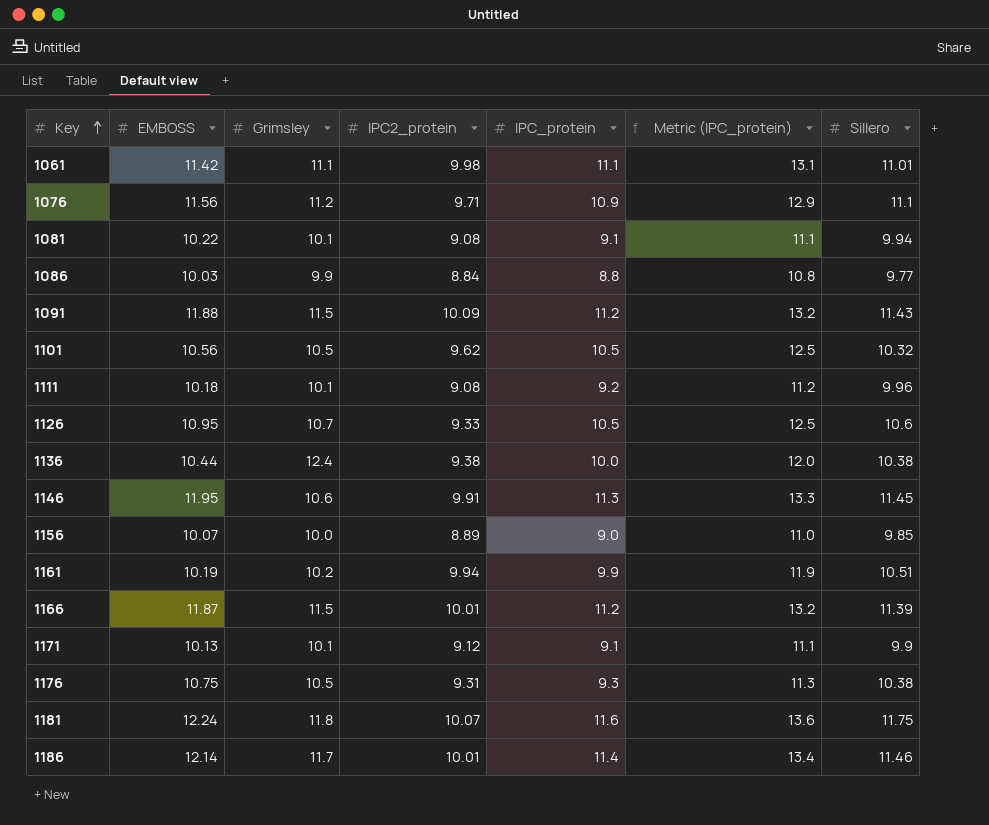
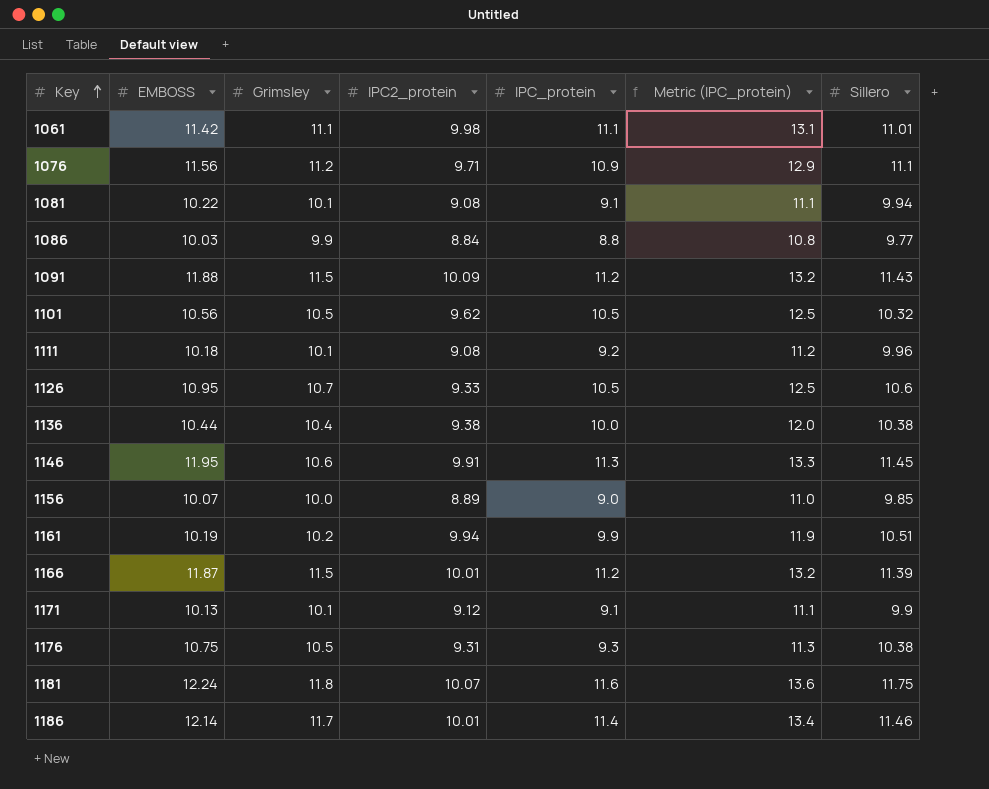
1136 | Grimsley: 12.4 -> 10.4

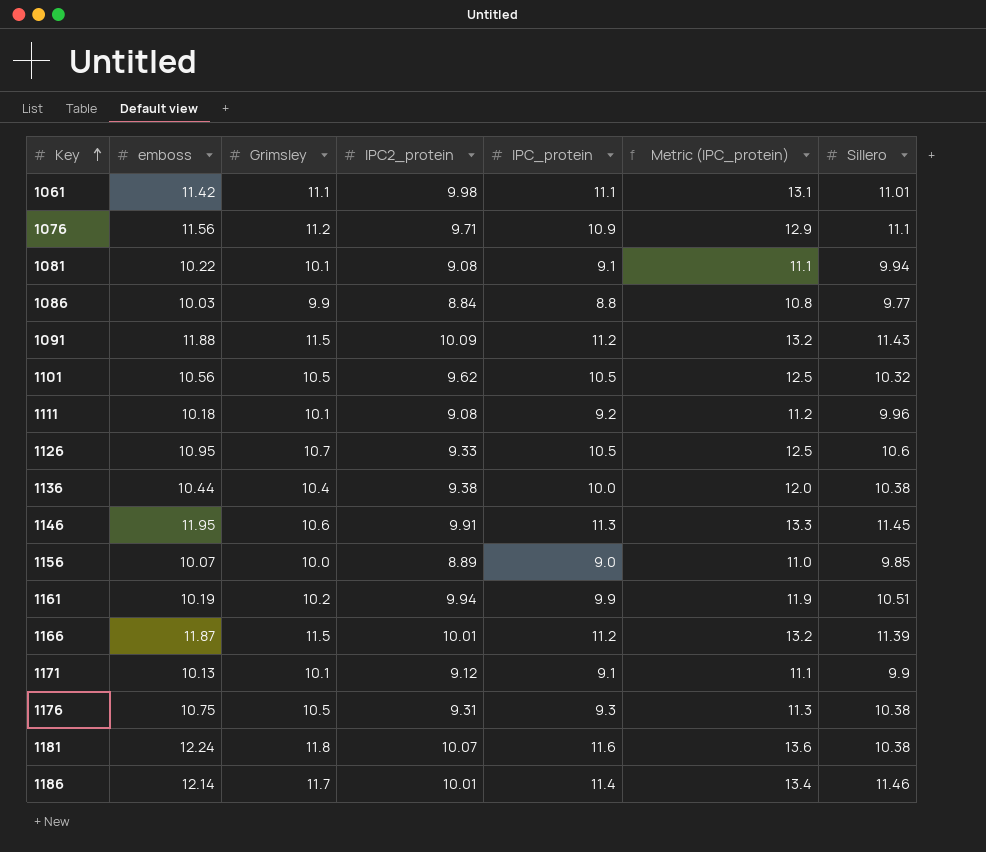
column name: EMBOSS -> emboss
1181 | Sillero: 11.75 -> 10.38

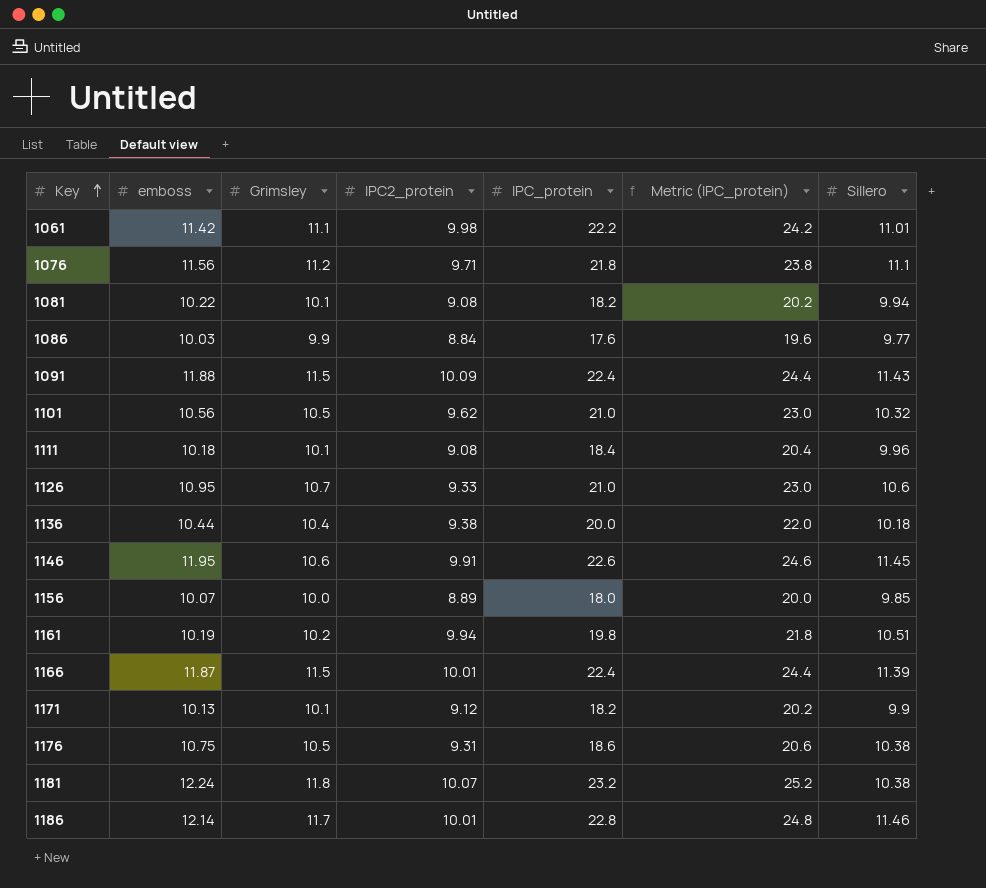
1061 | IPC_protein: 11.1 -> 22.2
1061 | Metric (IPC_protein): 13.1 -> 24.2
1076 | IPC_protein: 10.9 -> 21.8
1076 | Metric (IPC_protein): 12.9 -> 23.8
1081 | IPC_protein: 9.1 -> 18.2
1081 | Metric (IPC_protein): 11.1 -> 20.2
1086 | IPC_protein: 8.8 -> 17.6
1086 | Metric (IPC_protein): 10.8 -> 19.6
1091 | IPC_protein: 11.2 -> 22.4
1091 | Metric (IPC_protein): 13.2 -> 24.4
1101 | IPC_protein: 10.5 -> 21.0
1101 | Metric (IPC_protein): 12.5 -> 23.0
1111 | IPC_protein: 9.2 -> 18.4
1111 | Metric (IPC_protein): 11.2 -> 20.4
1126 | IPC_protein: 10.5 -> 21.0
1126 | Metric (IPC_protein): 12.5 -> 23.0
1136 | IPC_protein: 10.0 -> 20.0
1136 | Metric (IPC_protein): 12.0 -> 22.0
1136 | Sillero: 10.38 -> 10.18
1146 | IPC_protein: 11.3 -> 22.6
1146 | Metric (IPC_protein): 13.3 -> 24.6
1156 | IPC_protein: 9.0 -> 18.0
1156 | Metric (IPC_protein): 11.0 -> 20.0
1161 | IPC_protein: 9.9 -> 19.8
1161 | Metric (IPC_protein): 11.9 -> 21.8
1166 | IPC_protein: 11.2 -> 22.4
1166 | Metric (IPC_protein): 13.2 -> 24.4
1171 | IPC_protein: 9.1 -> 18.2
1171 | Metric (IPC_protein): 11.1 -> 20.2
1176 | IPC_protein: 9.3 -> 18.6
1176 | Metric (IPC_protein): 11.3 -> 20.6
1181 | IPC_protein: 11.6 -> 23.2
1181 | Metric (IPC_protein): 13.6 -> 25.2
1186 | IPC_protein: 11.4 -> 22.8
1186 | Metric (IPC_protein): 13.4 -> 24.8

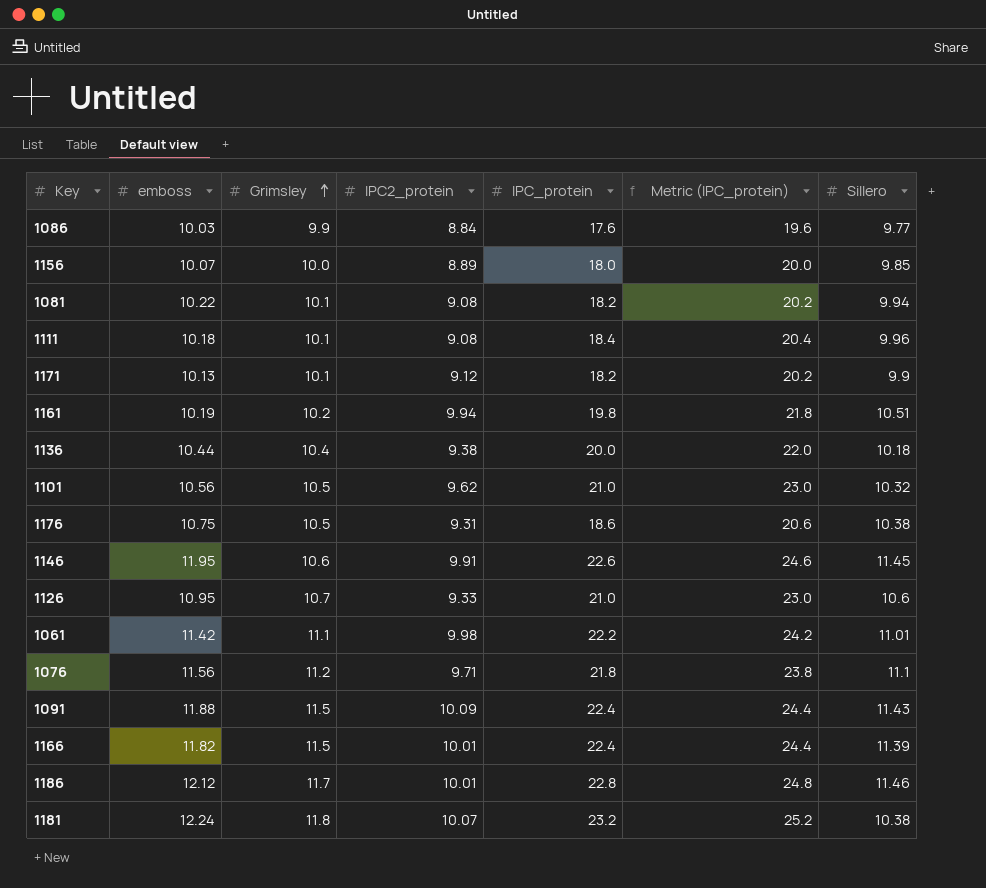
row order: Key ascending -> Grimsley ascending
1166 | emboss: 11.87 -> 11.82
1186 | emboss: 12.14 -> 12.12

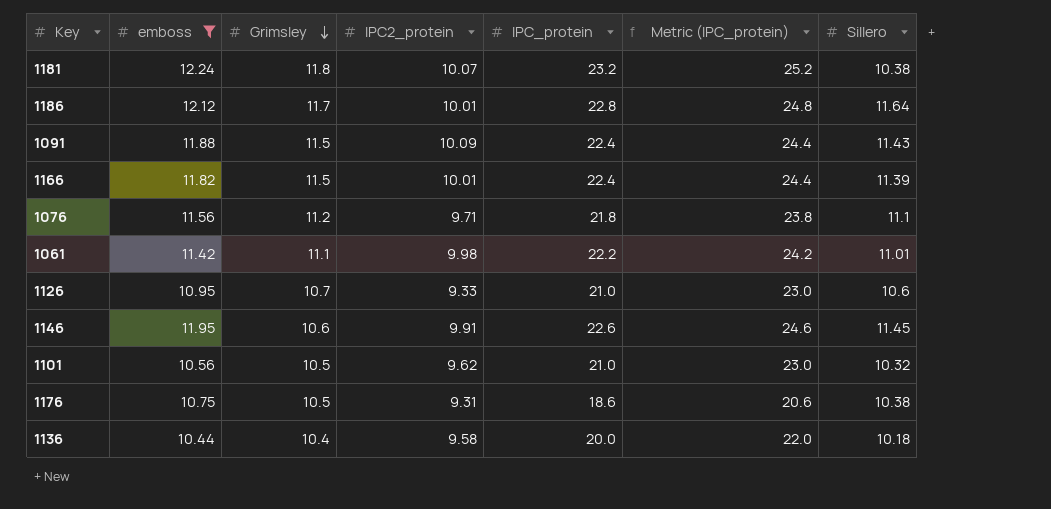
filter: none -> emboss >= 10.44
row order: Grimsley ascending -> Grimsley descending
1186 | Sillero: 11.46 -> 11.64
1136 | IPC2_protein: 9.38 -> 9.58

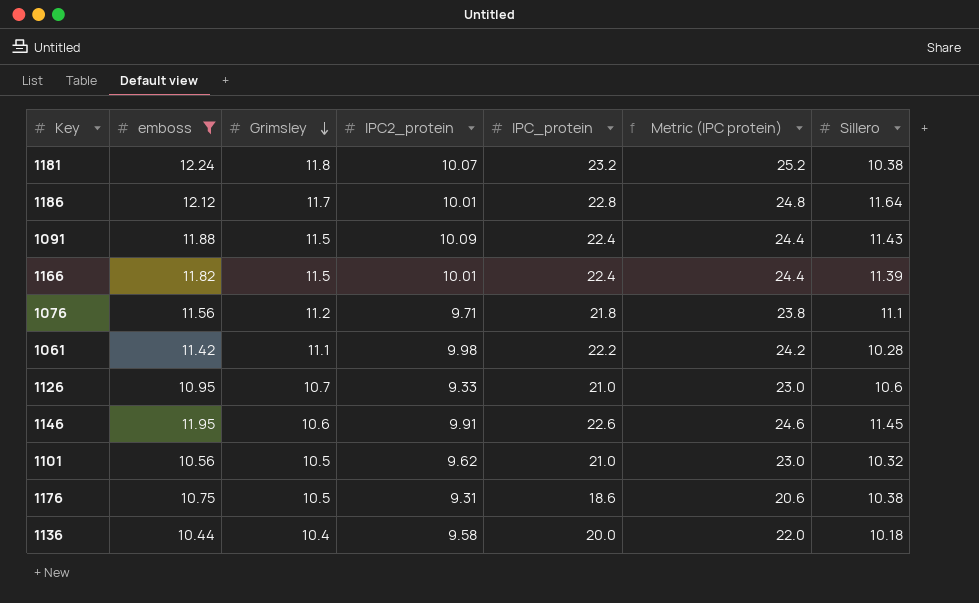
column name: Metric (IPC_protein) -> Metric (IPC protein)
1061 | Sillero: 11.01 -> 10.28

